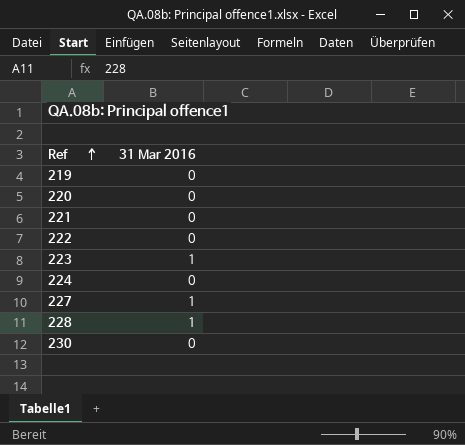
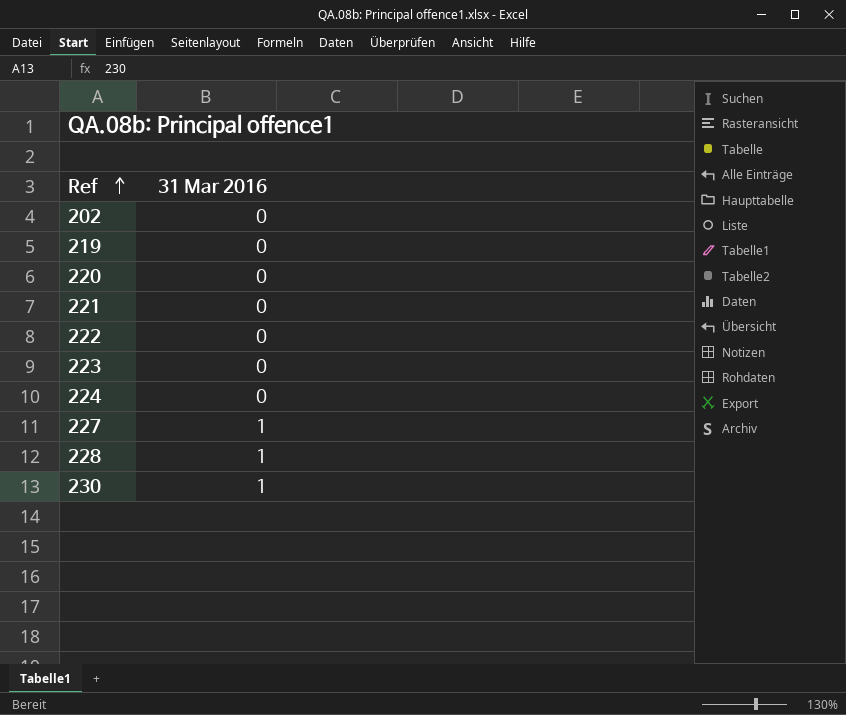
row 202: none -> 0
223 | 31 Mar 2016: 1 -> 0
230 | 31 Mar 2016: 0 -> 1

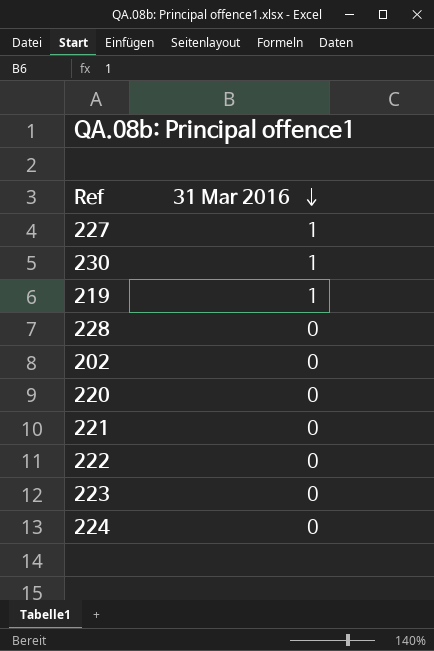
row order: Ref ascending -> 31 Mar 2016 descending
219 | 31 Mar 2016: 0 -> 1
228 | 31 Mar 2016: 1 -> 0

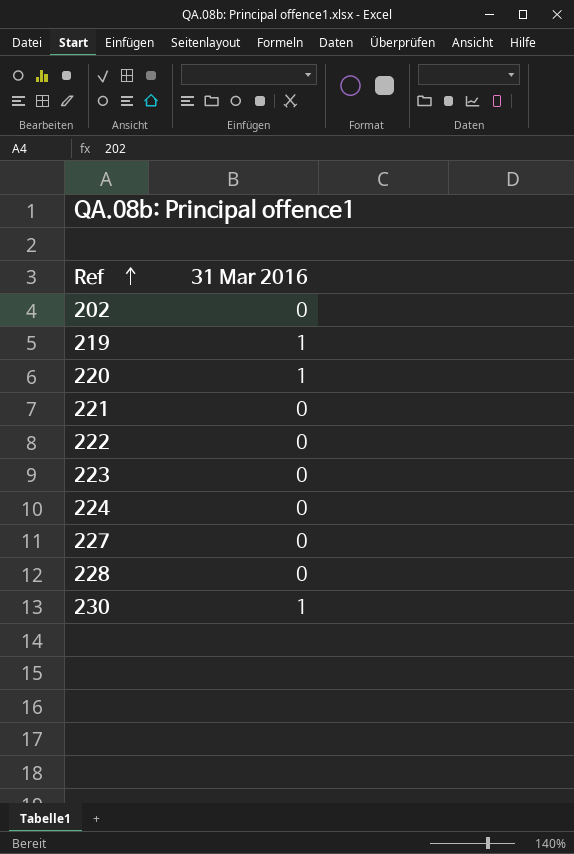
row order: 31 Mar 2016 descending -> Ref ascending
220 | 31 Mar 2016: 0 -> 1
227 | 31 Mar 2016: 1 -> 0

